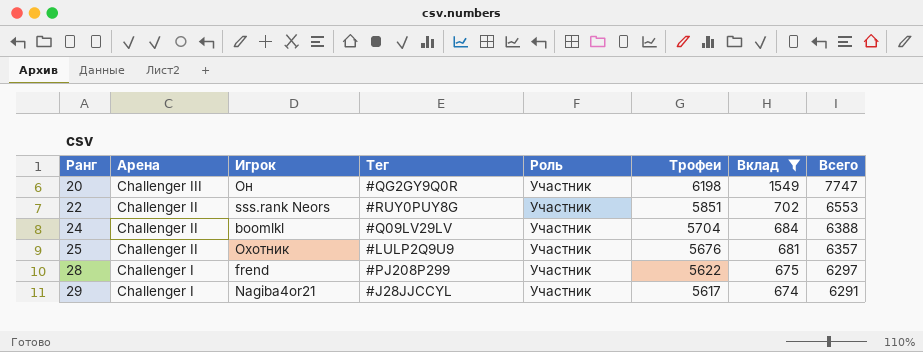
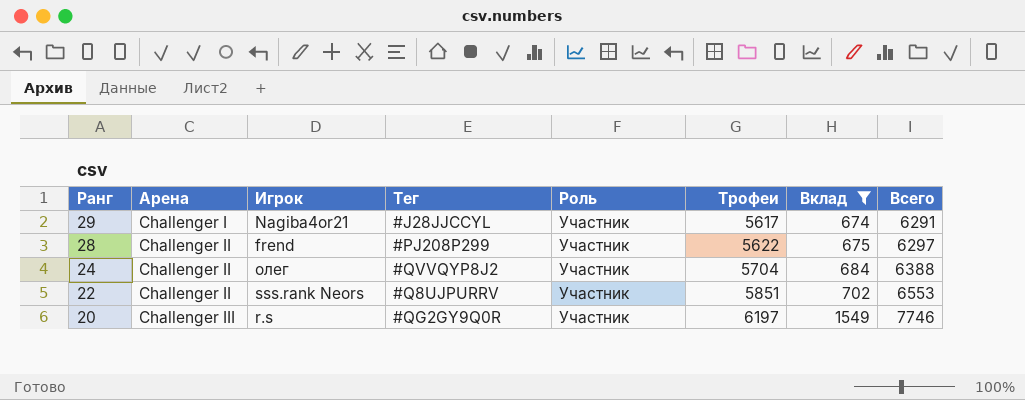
row order: Ранг ascending -> Ранг descending
row 25: Challenger II | Охотник | #LULP2Q9U9 | Участник | 5676 | 681 | 6357 -> none
28 | Арена: Challenger I -> Challenger II
24 | Игрок: boomlkl -> олег
24 | Тег: #Q09LV29LV -> #QVVQYP8J2
22 | Тег: #RUY0PUY8G -> #Q8UJPURRV
20 | Игрок: Он -> r.s
20 | Трофеи: 6198 -> 6197
20 | Всего: 7747 -> 7746

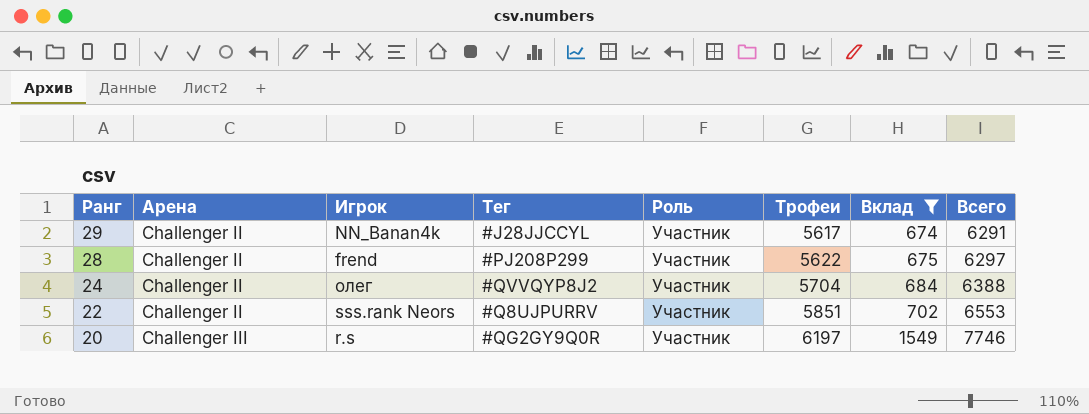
29 | Арена: Challenger I -> Challenger II
29 | Игрок: Nagiba4or21 -> NN_Banan4k

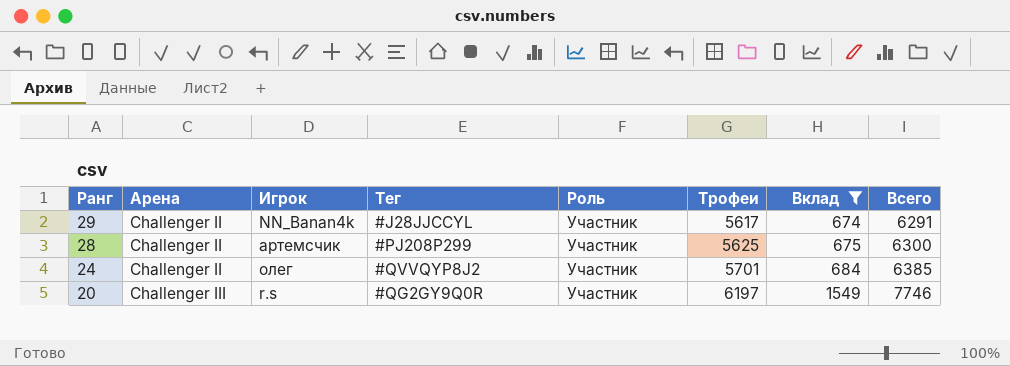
row 22: Challenger II | sss.rank Neors | #Q8UJPURRV | Участник | 5851 | 702 | 6553 -> none
28 | Игрок: frend -> артемсчик
28 | Трофеи: 5622 -> 5625
28 | Всего: 6297 -> 6300
24 | Трофеи: 5704 -> 5701
24 | Всего: 6388 -> 6385

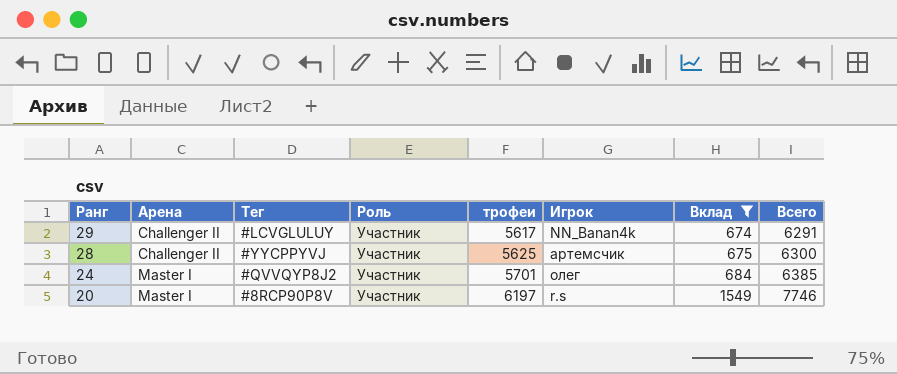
column name: Трофеи -> трофеи
column Игрок | position: 3 -> 6
29 | Тег: #J28JJCCYL -> #LCVGLULUY
28 | Тег: #PJ208P299 -> #YYCPPYVJ
24 | Арена: Challenger II -> Master I
20 | Арена: Challenger III -> Master I
20 | Тег: #QG2GY9Q0R -> #8RCP90P8V

